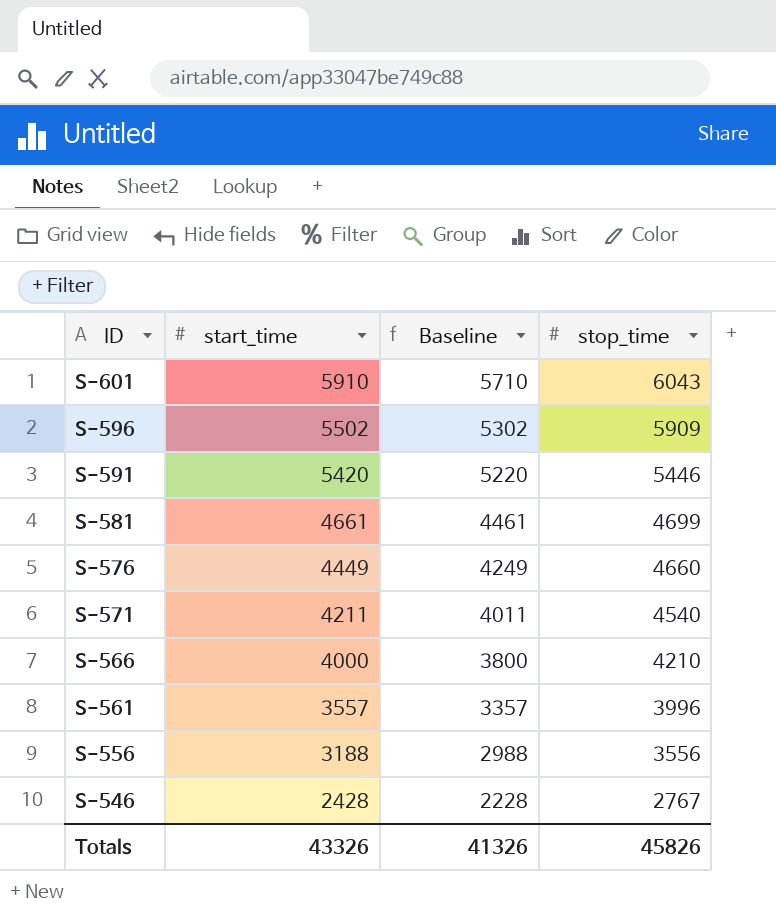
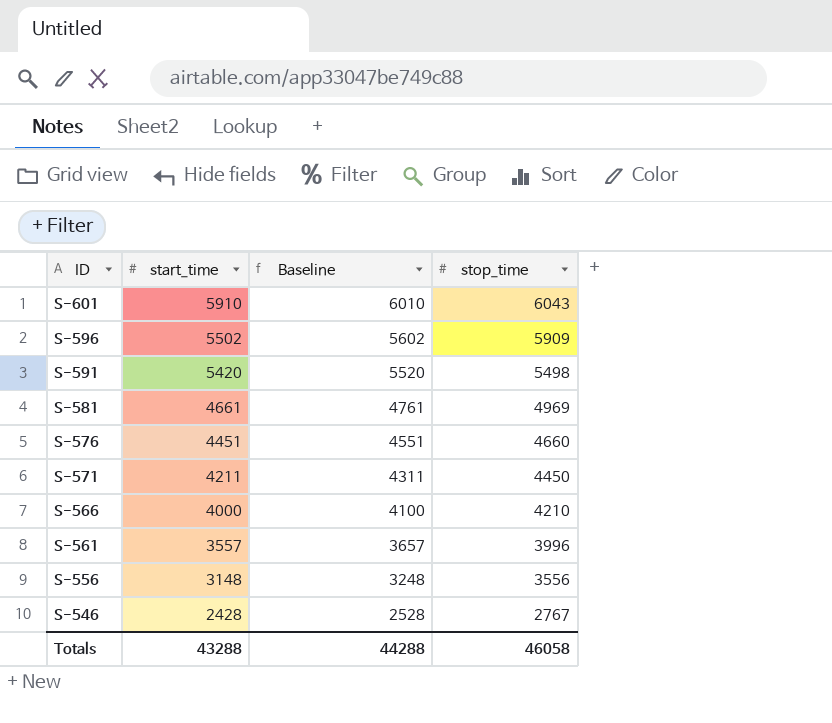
column Baseline | formula: [start_time] - 200 -> [start_time] + 100
S-591 | stop_time: 5446 -> 5498
S-581 | stop_time: 4699 -> 4969
S-576 | start_time: 4449 -> 4451
S-571 | stop_time: 4540 -> 4450
S-556 | start_time: 3188 -> 3148
Totals | start_time: 43326 -> 43288
Totals | Baseline: 41326 -> 44288
Totals | stop_time: 45826 -> 46058

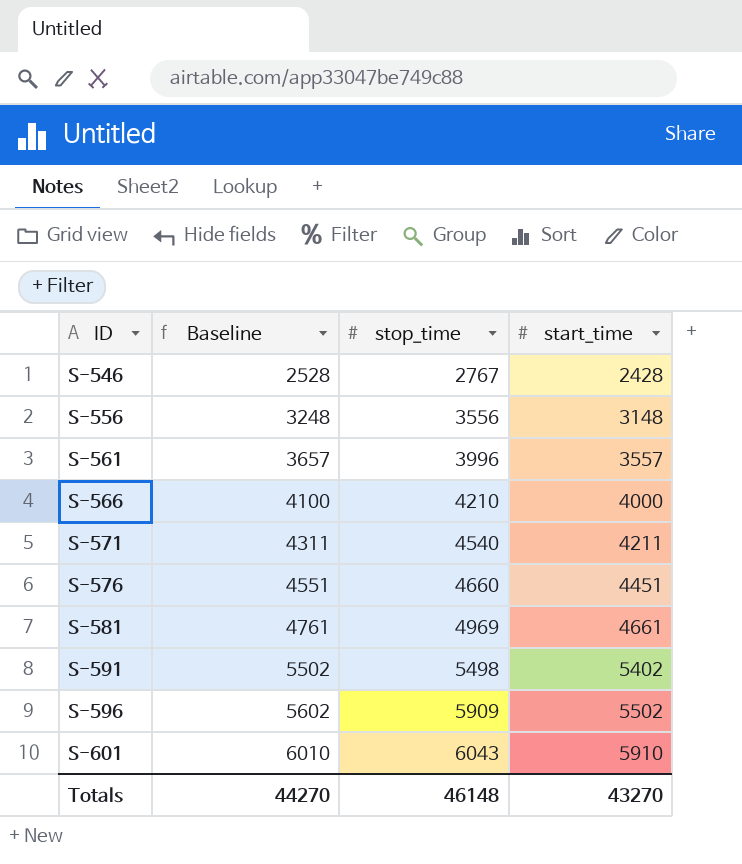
row order: ID descending -> ID ascending
column start_time | position: 2 -> 4
S-571 | stop_time: 4450 -> 4540
S-591 | Baseline: 5520 -> 5502
S-591 | start_time: 5420 -> 5402
Totals | Baseline: 44288 -> 44270
Totals | stop_time: 46058 -> 46148
Totals | start_time: 43288 -> 43270

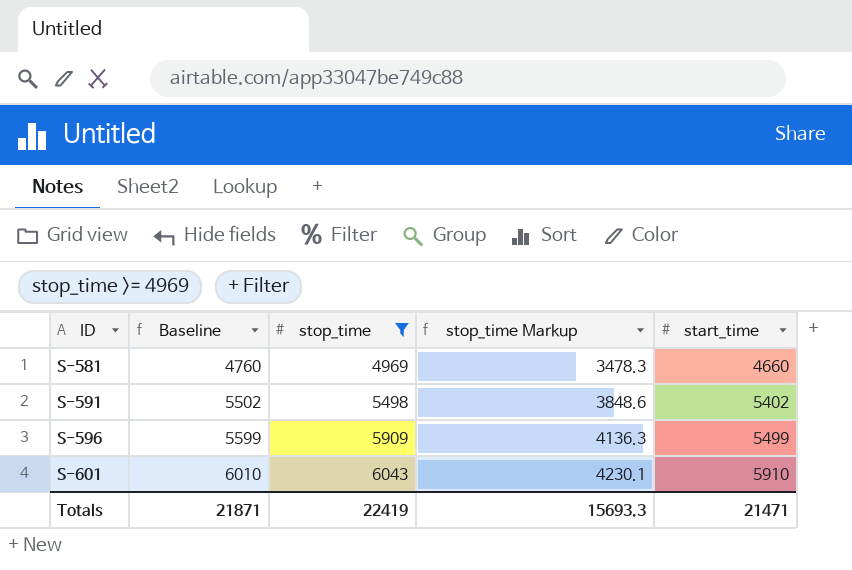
filter: none -> stop_time >= 4969
column stop_time Markup | formula: none -> [stop_time] * 0.7
S-581 | Baseline: 4761 -> 4760
S-581 | start_time: 4661 -> 4660
S-596 | Baseline: 5602 -> 5599
S-596 | start_time: 5502 -> 5499
Totals | Baseline: 44270 -> 21871
Totals | stop_time: 46148 -> 22419
Totals | start_time: 43270 -> 21471

